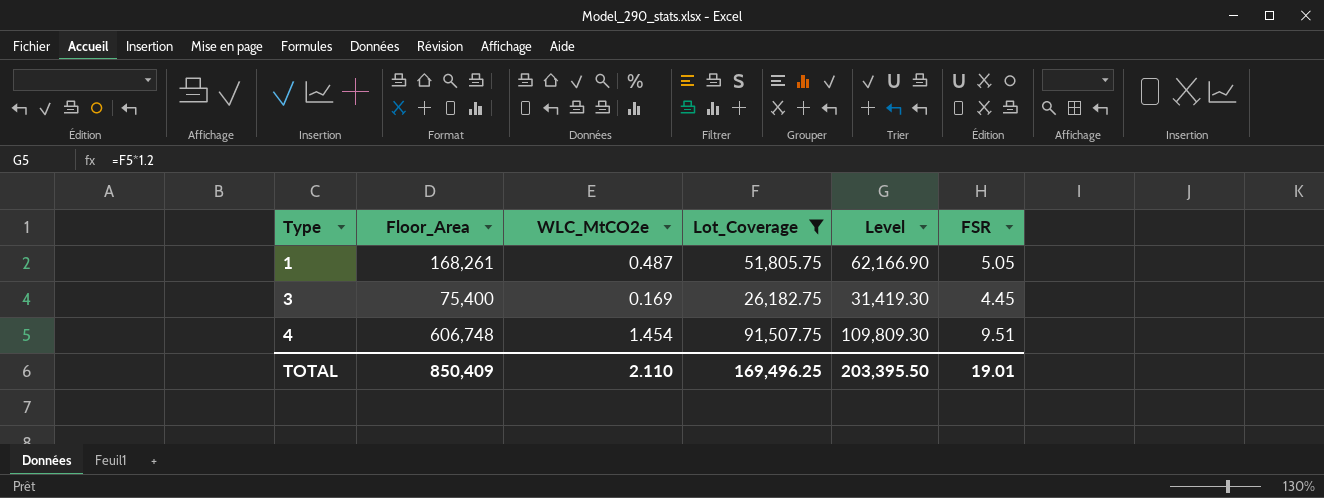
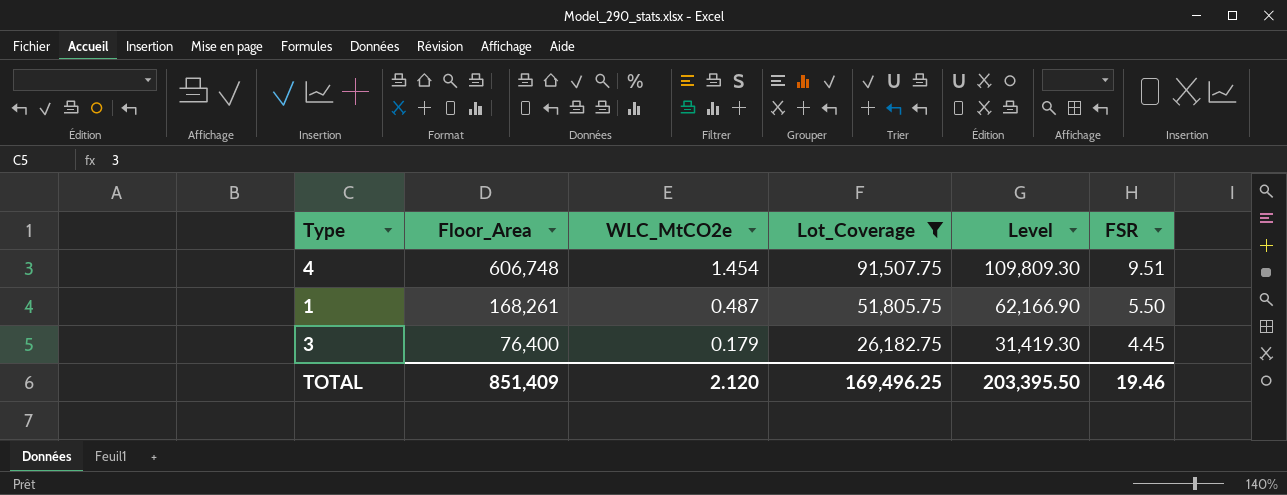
row order: Type ascending -> Floor_Area descending
1 | FSR: 5.05 -> 5.50
3 | Floor_Area: 75,400 -> 76,400
3 | WLC_MtCO2e: 0.169 -> 0.179
TOTAL | Floor_Area: 850,409 -> 851,409
TOTAL | WLC_MtCO2e: 2.110 -> 2.120
TOTAL | FSR: 19.01 -> 19.46

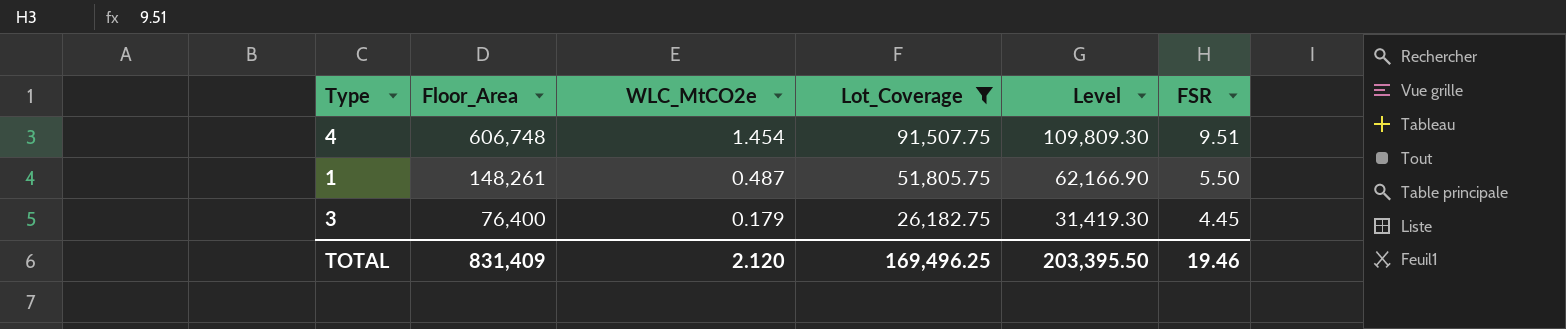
1 | Floor_Area: 168,261 -> 148,261
TOTAL | Floor_Area: 851,409 -> 831,409

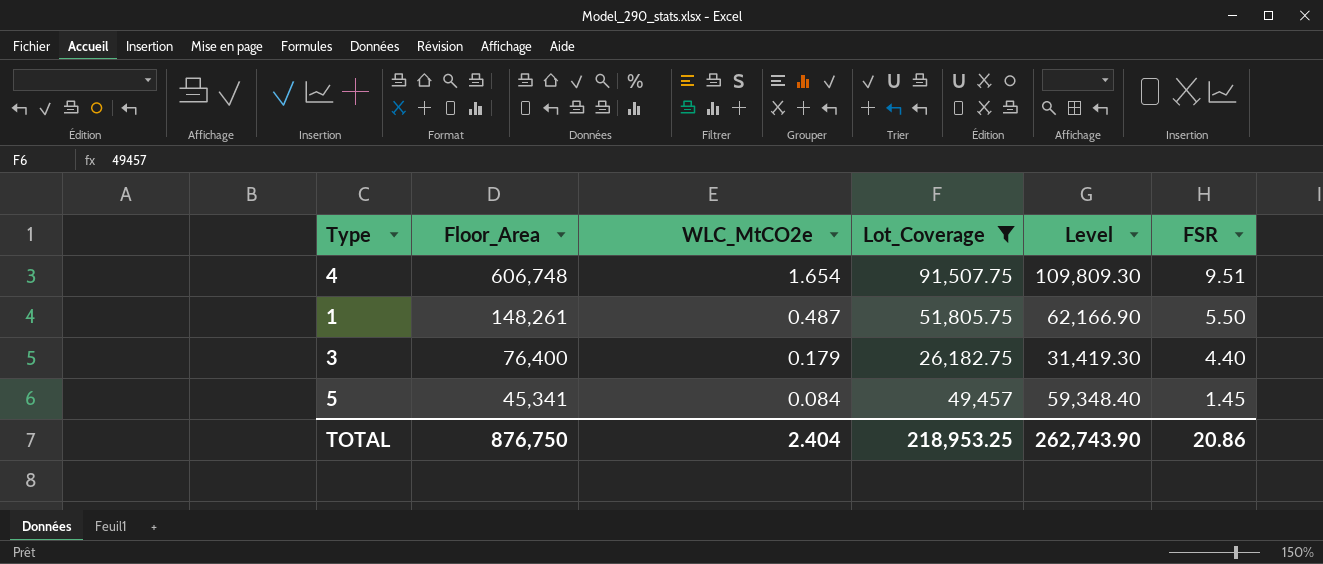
4 | WLC_MtCO2e: 1.454 -> 1.654
3 | FSR: 4.45 -> 4.40
row 5: none -> 45,341 | 0.084 | 49,457 | 59,348.40 | 1.45
TOTAL | Floor_Area: 831,409 -> 876,750
TOTAL | WLC_MtCO2e: 2.120 -> 2.404
TOTAL | Lot_Coverage: 169,496.25 -> 218,953.25
TOTAL | Level: 203,395.50 -> 262,743.90
TOTAL | FSR: 19.46 -> 20.86

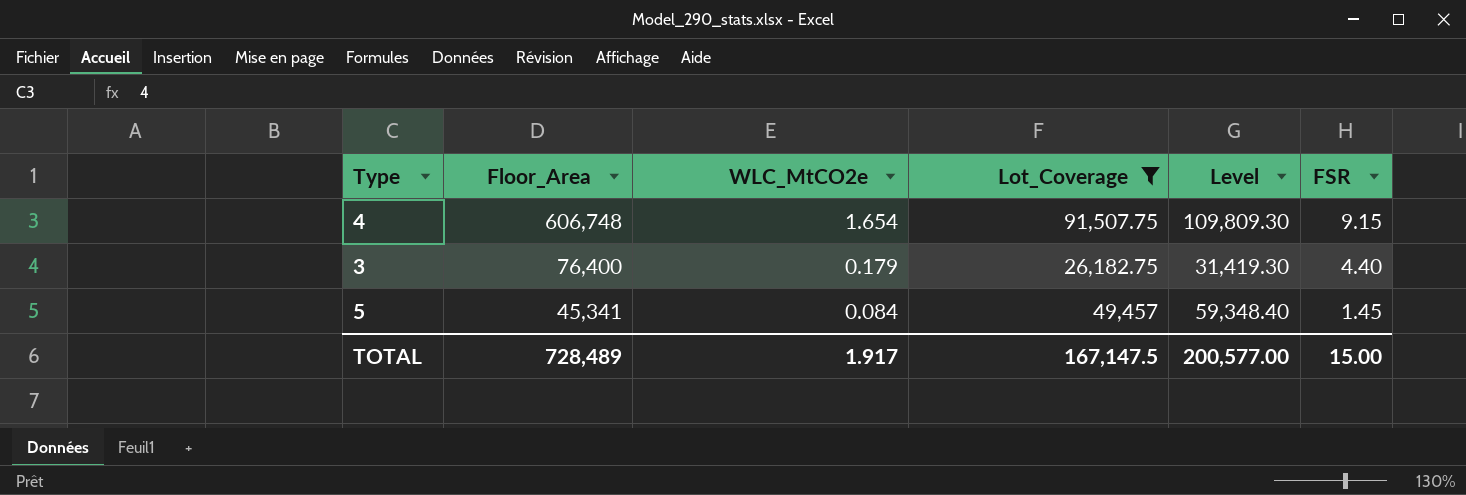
row 1: 148,261 | 0.487 | 51,805.75 | 62,166.90 | 5.50 -> none
4 | FSR: 9.51 -> 9.15
TOTAL | Floor_Area: 876,750 -> 728,489
TOTAL | WLC_MtCO2e: 2.404 -> 1.917
TOTAL | Lot_Coverage: 218,953.25 -> 167,147.5
TOTAL | Level: 262,743.90 -> 200,577.00
TOTAL | FSR: 20.86 -> 15.00

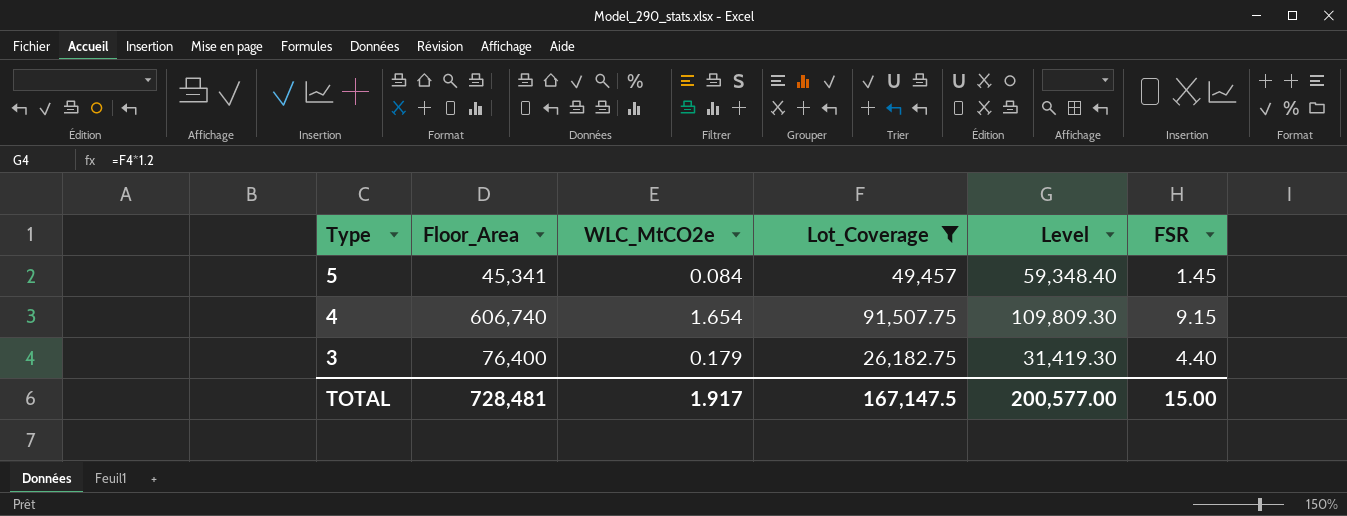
row order: Floor_Area descending -> Type descending
4 | Floor_Area: 606,748 -> 606,740
TOTAL | Floor_Area: 728,489 -> 728,481

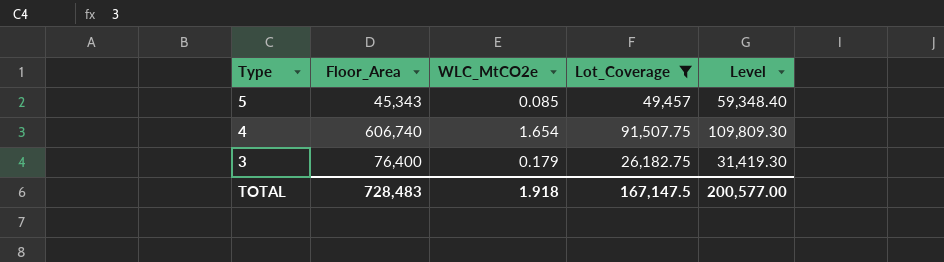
column FSR | position: 6 -> none
5 | Floor_Area: 45,341 -> 45,343
5 | WLC_MtCO2e: 0.084 -> 0.085
TOTAL | Floor_Area: 728,481 -> 728,483
TOTAL | WLC_MtCO2e: 1.917 -> 1.918

